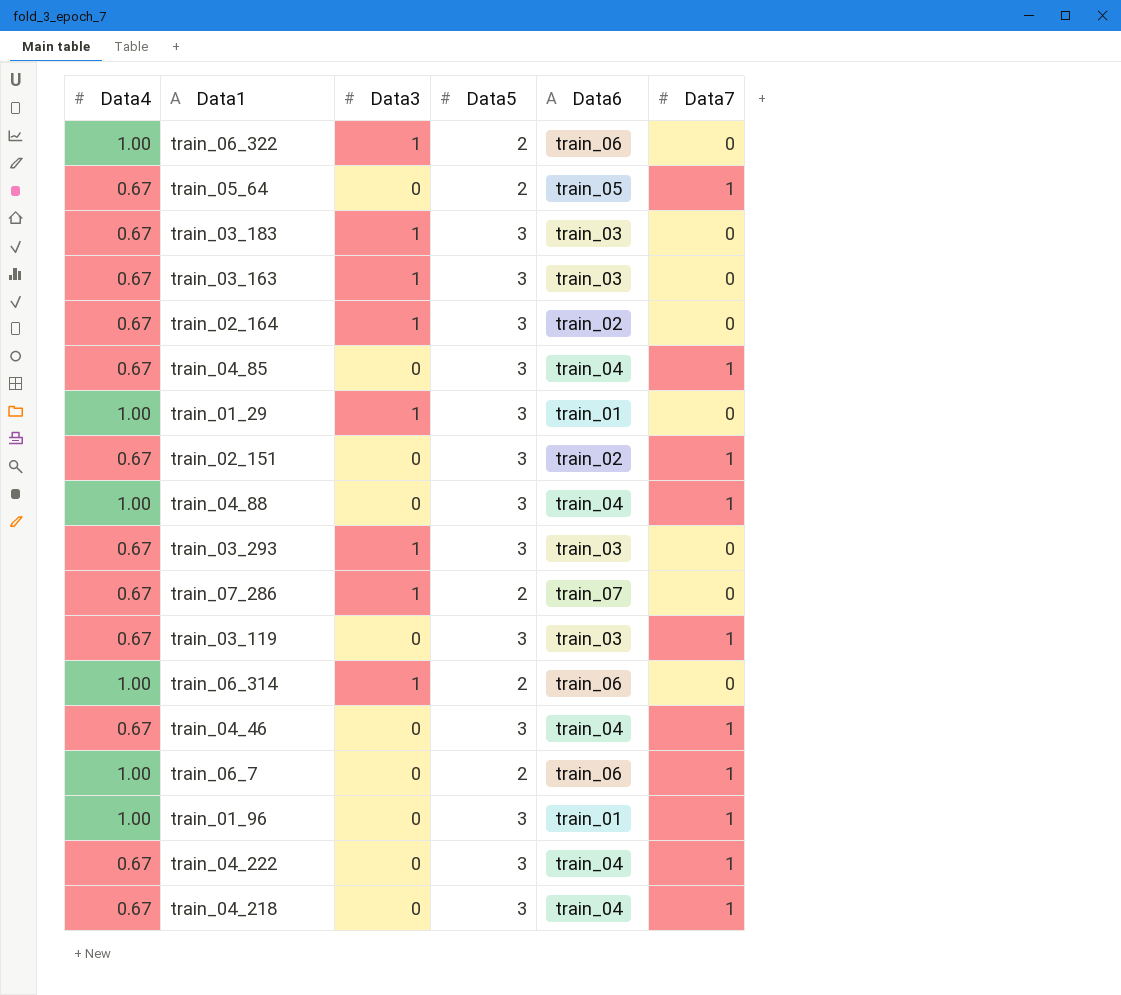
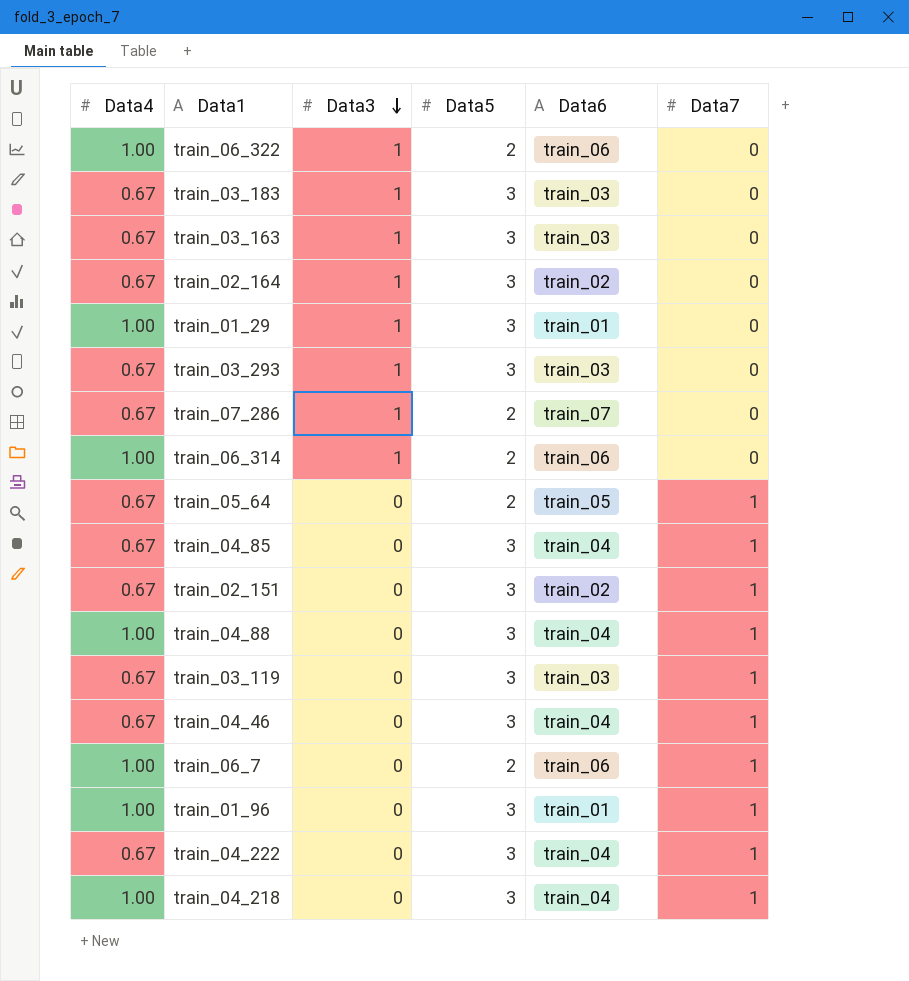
row order: none -> Data3 descending
train_04_218 | Data4: 0.67 -> 1.00

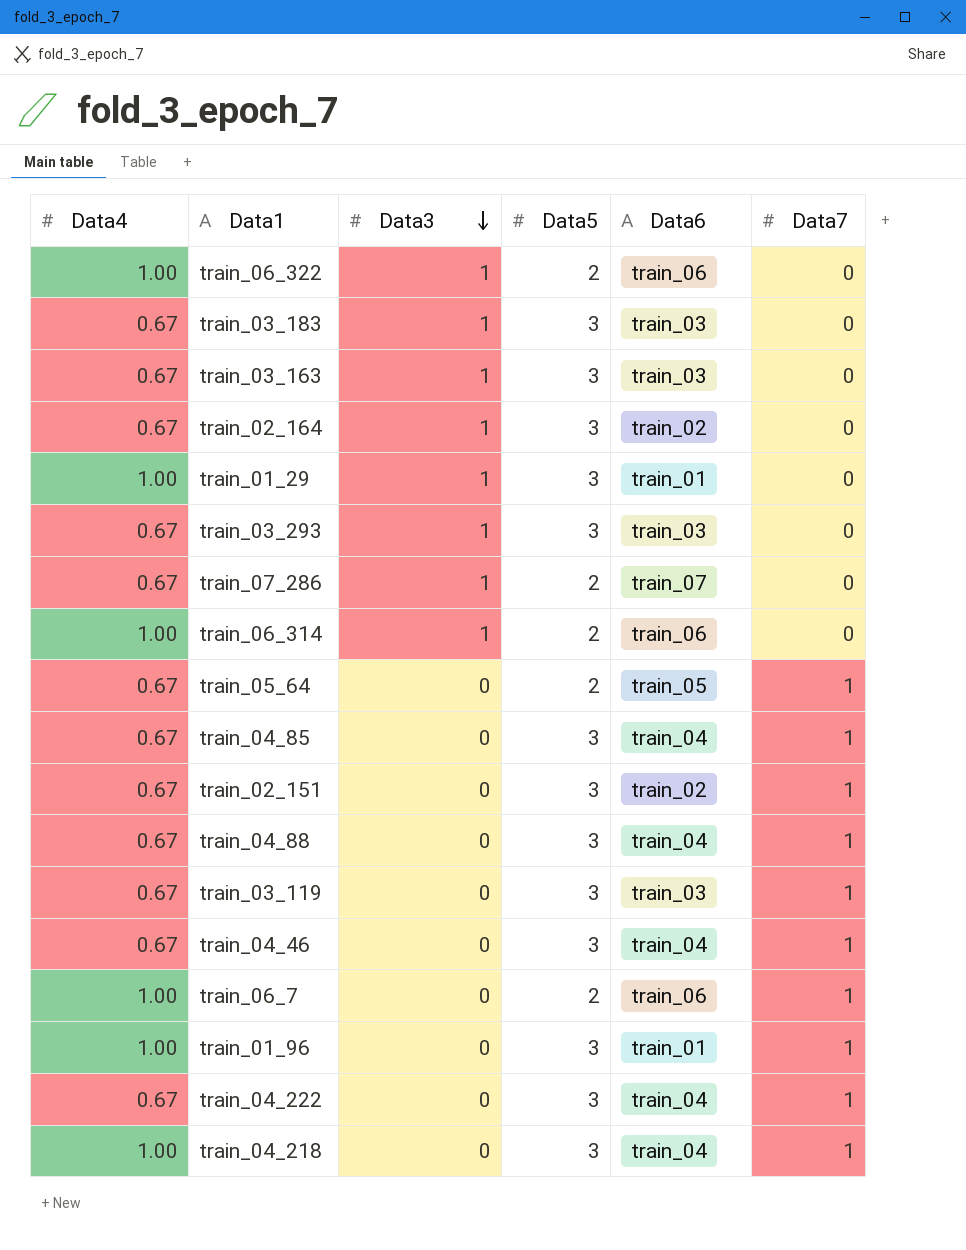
train_04_88 | Data4: 1.00 -> 0.67

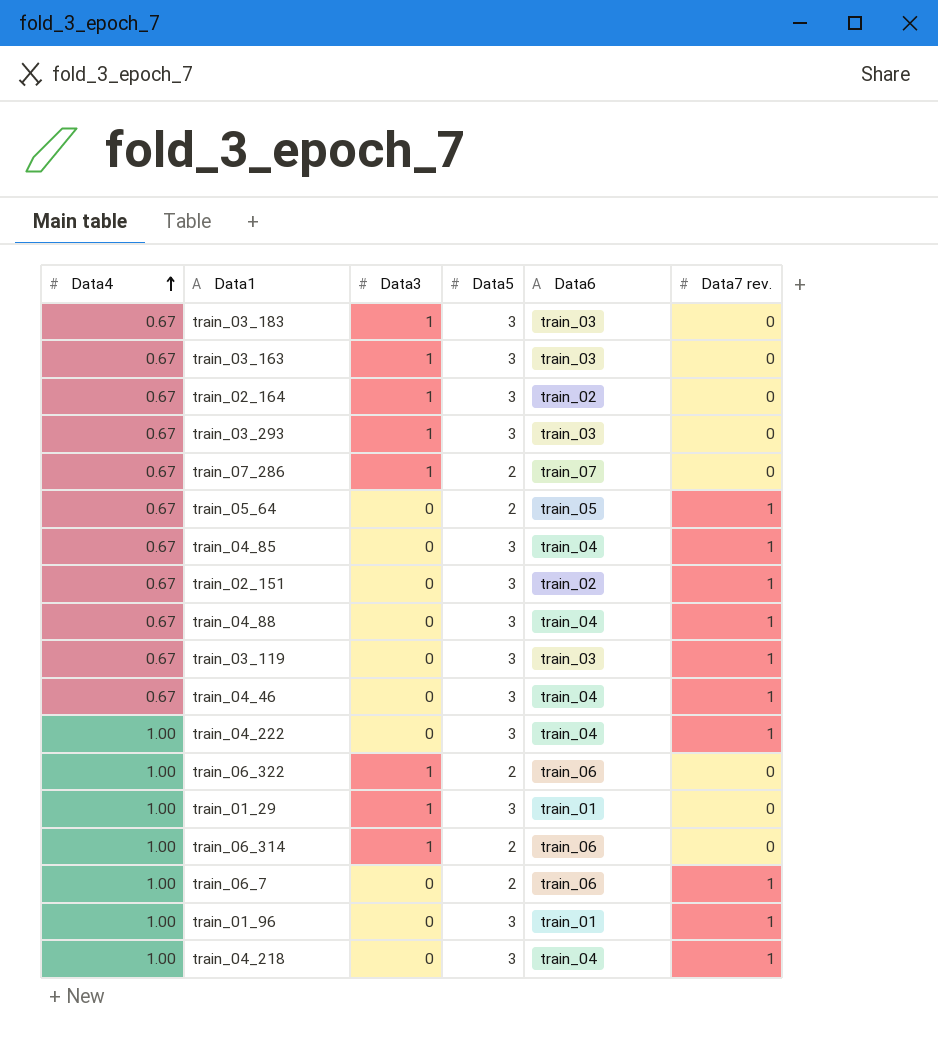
row order: Data3 descending -> Data4 ascending
column name: Data7 -> Data7 rev.
train_04_222 | Data4: 0.67 -> 1.00

